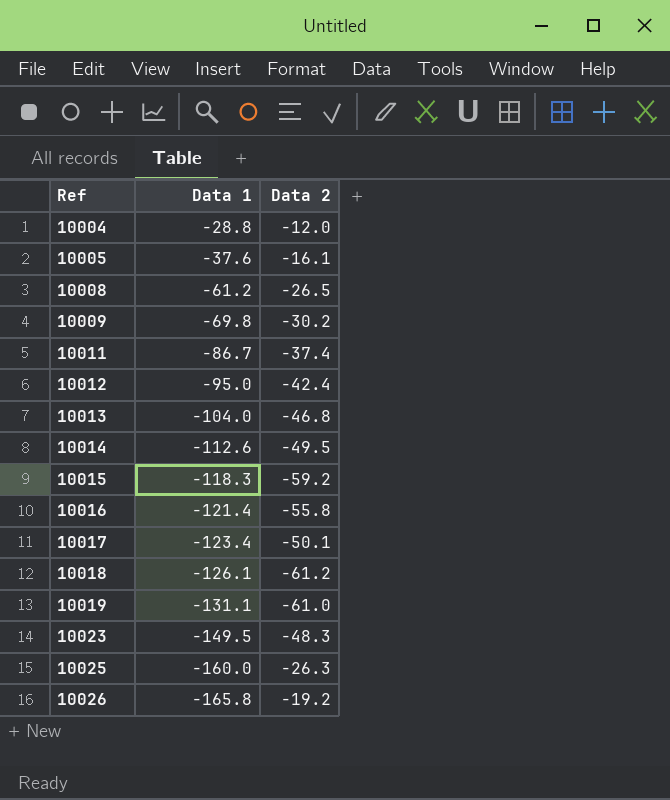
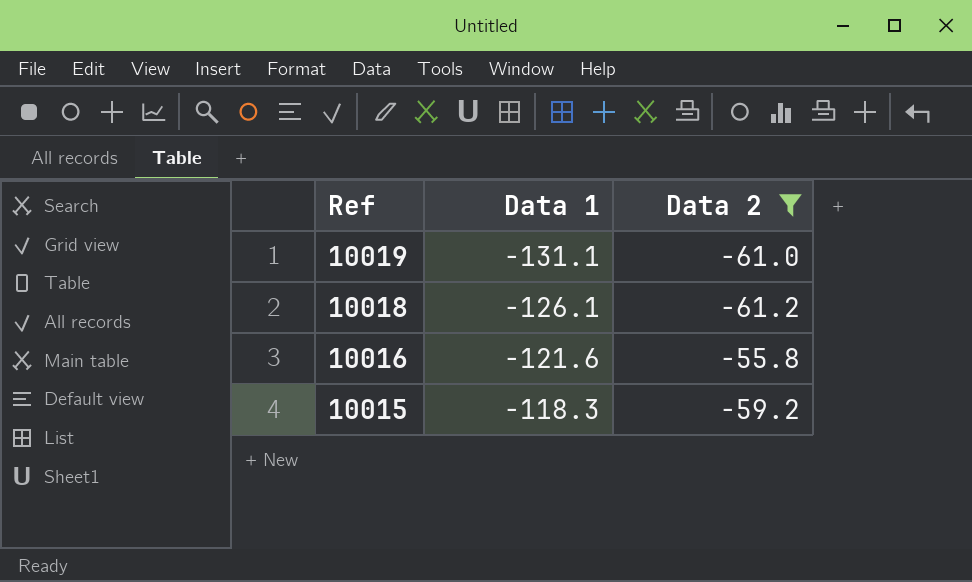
filter: none -> Data 2 <= -55.8
row order: Ref ascending -> Ref descending
10016 | Data 1: -121.4 -> -121.6

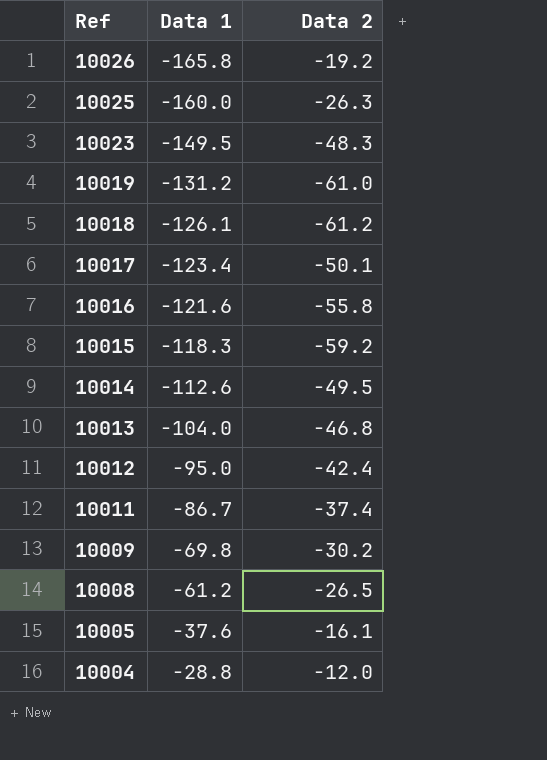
filter: Data 2 <= -55.8 -> none
10019 | Data 1: -131.1 -> -131.2

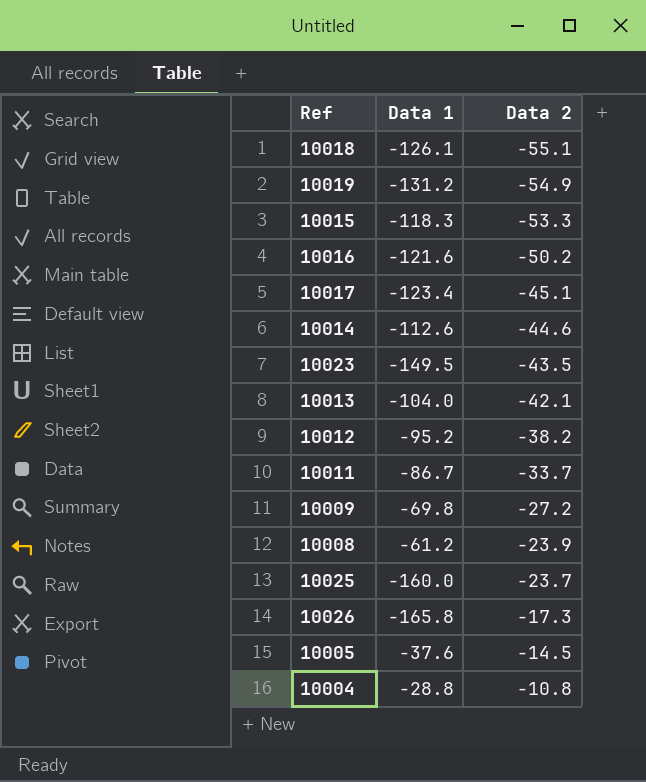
row order: Ref descending -> Data 2 ascending
10018 | Data 2: -61.2 -> -55.1
10019 | Data 2: -61.0 -> -54.9
10015 | Data 2: -59.2 -> -53.3
10016 | Data 2: -55.8 -> -50.2
10017 | Data 2: -50.1 -> -45.1
10014 | Data 2: -49.5 -> -44.6
10023 | Data 2: -48.3 -> -43.5
10013 | Data 2: -46.8 -> -42.1
10012 | Data 1: -95.0 -> -95.2
10012 | Data 2: -42.4 -> -38.2
10011 | Data 2: -37.4 -> -33.7
10009 | Data 2: -30.2 -> -27.2
10008 | Data 2: -26.5 -> -23.9
10025 | Data 2: -26.3 -> -23.7
10026 | Data 2: -19.2 -> -17.3
10005 | Data 2: -16.1 -> -14.5
10004 | Data 2: -12.0 -> -10.8

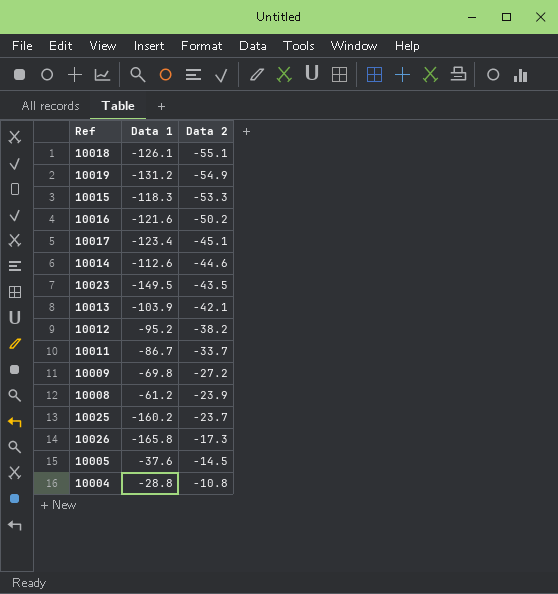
10013 | Data 1: -104.0 -> -103.9
10025 | Data 1: -160.0 -> -160.2

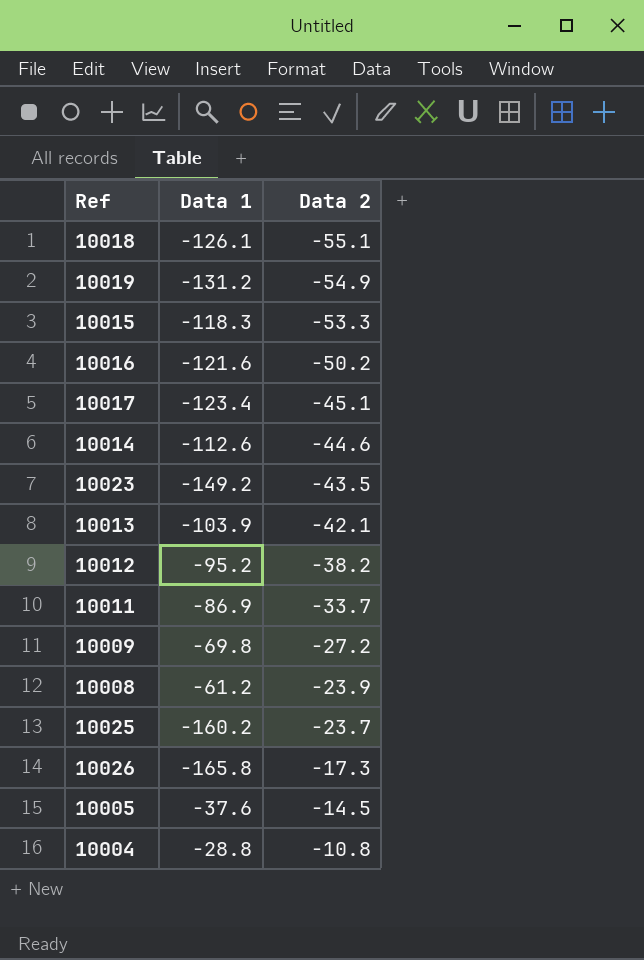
10023 | Data 1: -149.5 -> -149.2
10011 | Data 1: -86.7 -> -86.9

